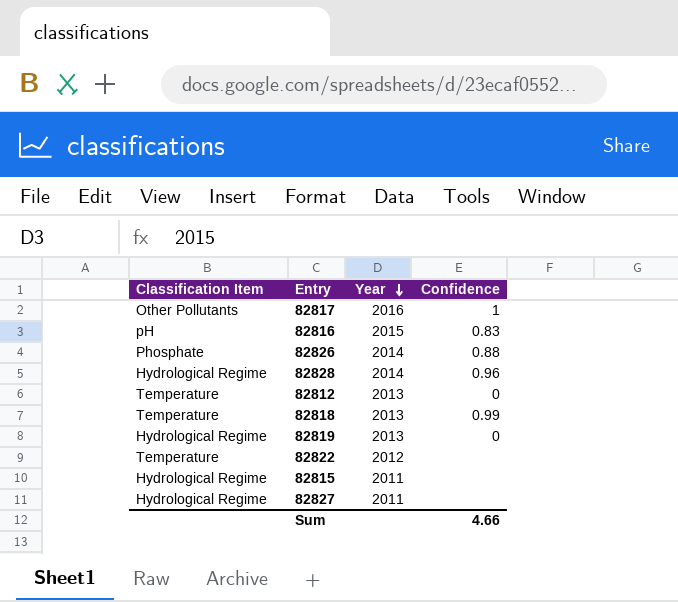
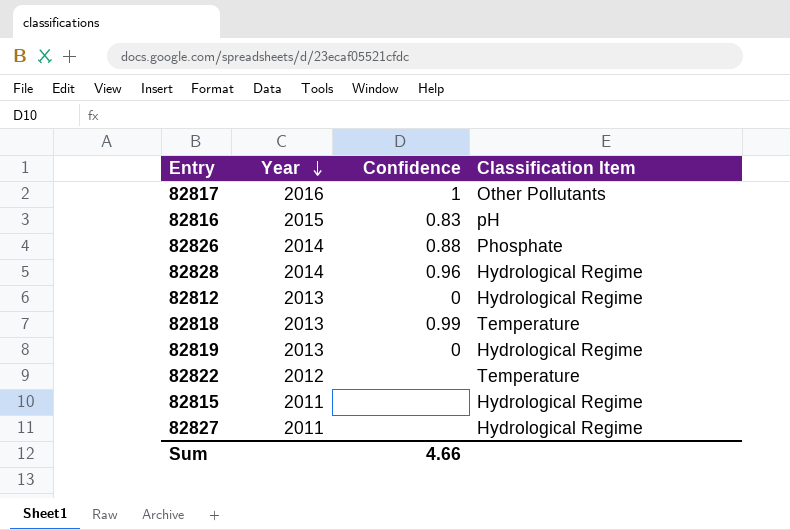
column Classification Item | position: 1 -> 4
82812 | Classification Item: Temperature -> Hydrological Regime

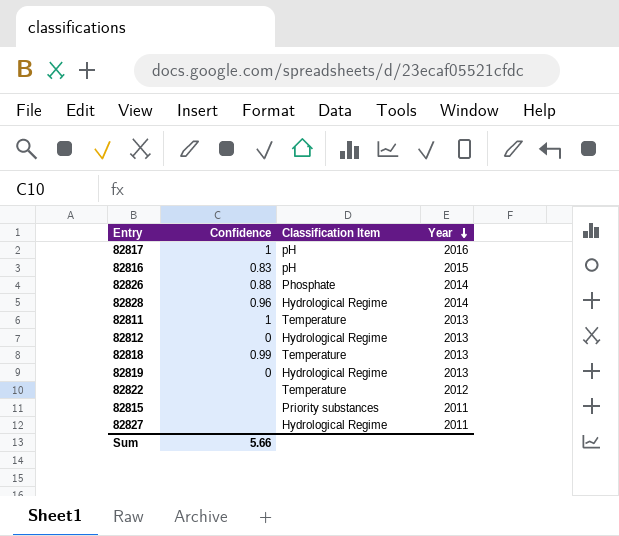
column Year | position: 2 -> 4
82817 | Classification Item: Other Pollutants -> pH
row 82811: none -> 1 | Temperature | 2013
82815 | Classification Item: Hydrological Regime -> Priority substances
Sum | Confidence: 4.66 -> 5.66

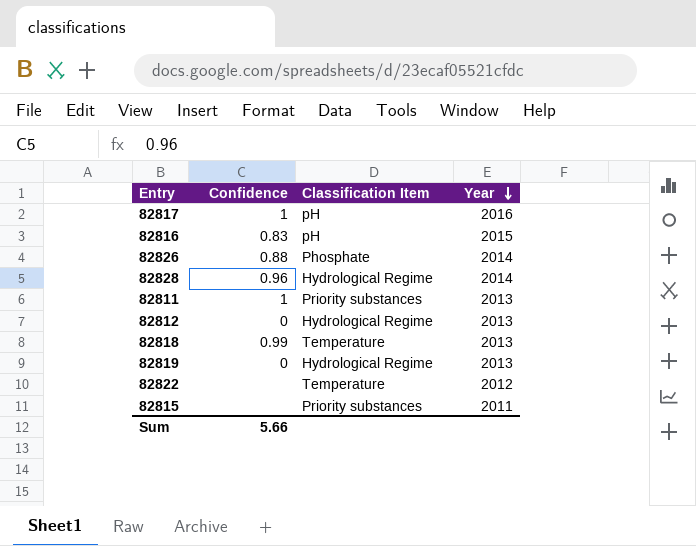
row 82827: none | Hydrological Regime | 2011 -> none
82811 | Classification Item: Temperature -> Priority substances

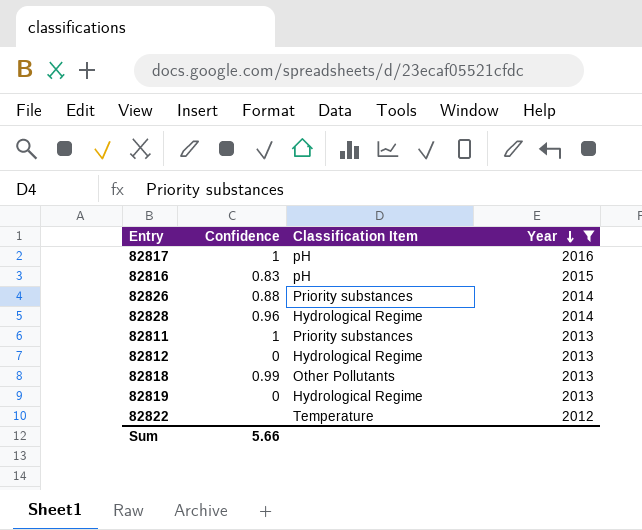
filter: none -> Year != 2011
82826 | Classification Item: Phosphate -> Priority substances
82818 | Classification Item: Temperature -> Other Pollutants

